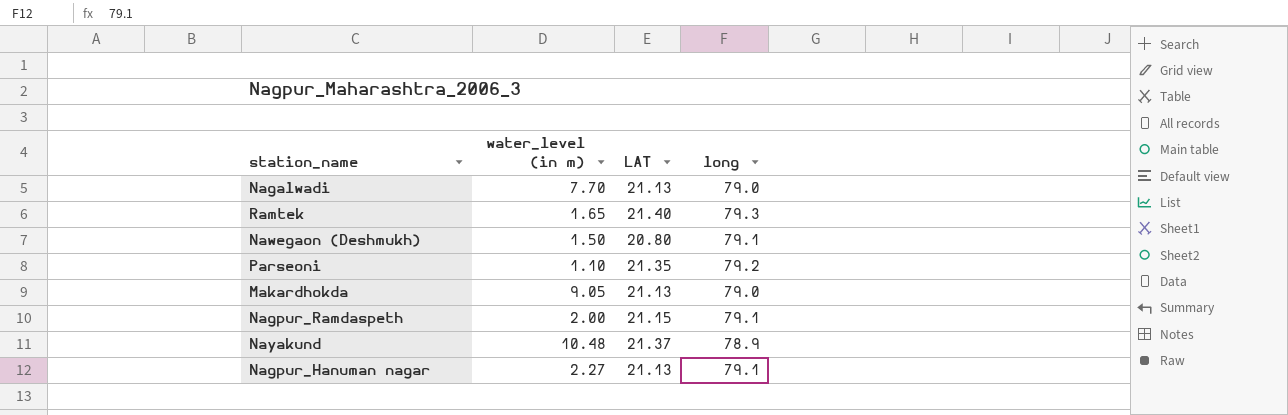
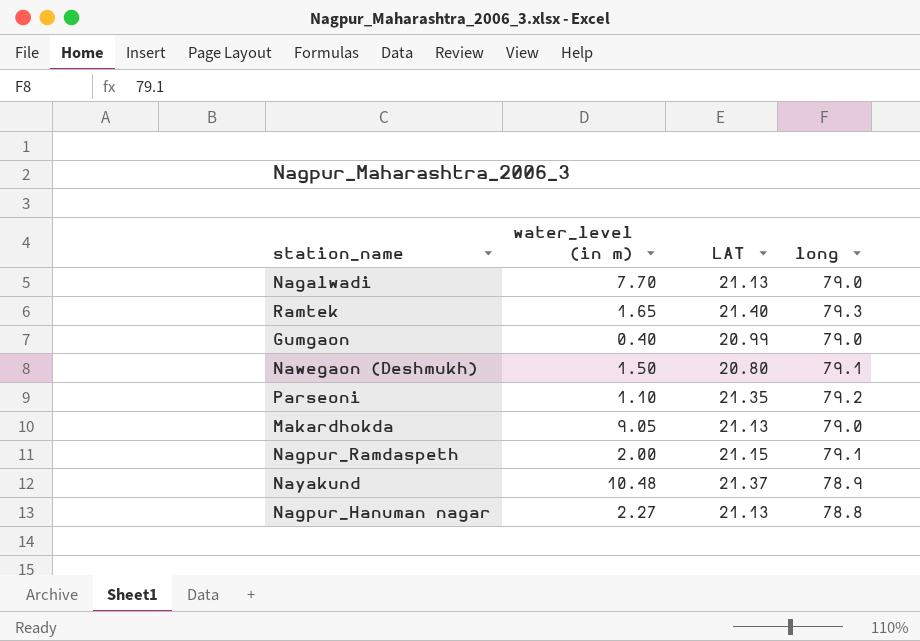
row Gumgaon: none -> 0.40 | 20.99 | 79.0
Nagpur_Hanuman nagar | long: 79.1 -> 78.8

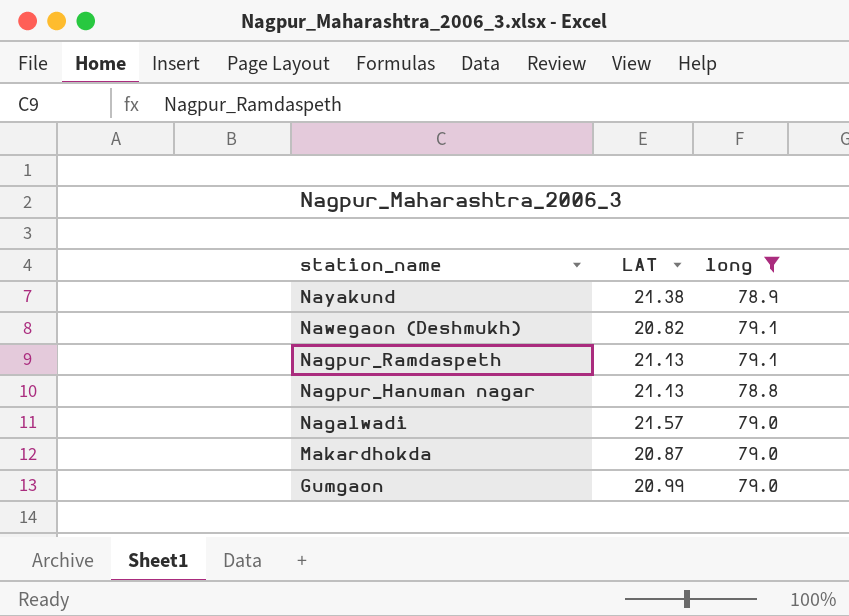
filter: none -> long <= 79.1
row order: none -> station_name descending
column water_level (in m) | position: 2 -> none
Nayakund | LAT: 21.37 -> 21.38
Nawegaon (Deshmukh) | LAT: 20.80 -> 20.82
Nagpur_Ramdaspeth | LAT: 21.15 -> 21.13
Nagalwadi | LAT: 21.13 -> 21.57
Makardhokda | LAT: 21.13 -> 20.87

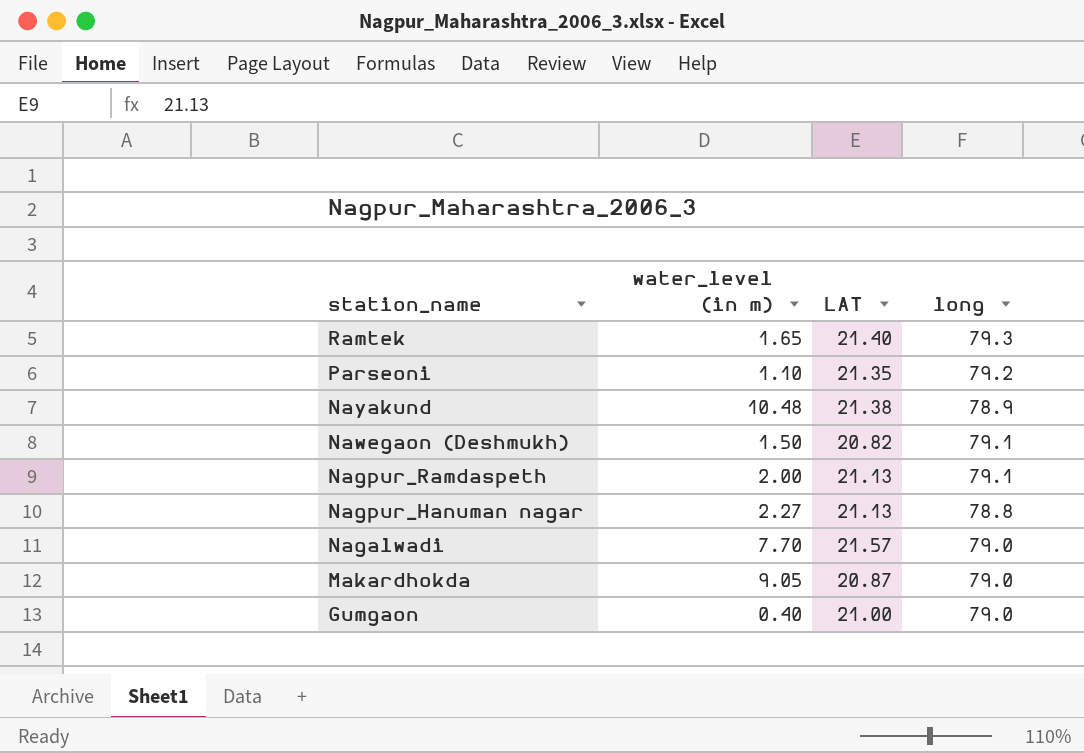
filter: long <= 79.1 -> none
column water_level (in m) | position: none -> 2
Gumgaon | LAT: 20.99 -> 21.00

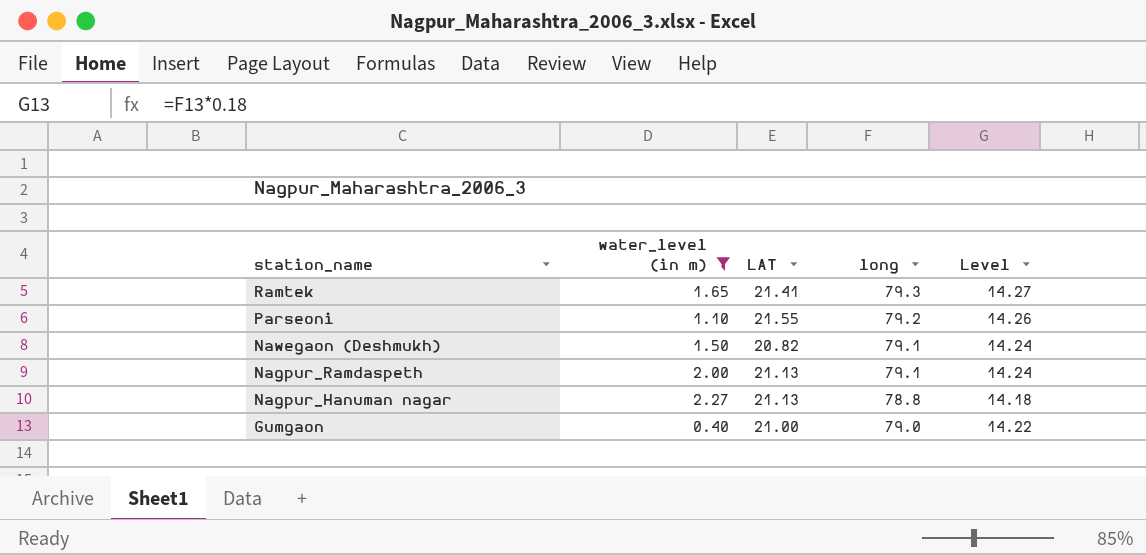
filter: none -> water_level (in m) <= 2.27
column Level | formula: none -> [long] * 0.18
Ramtek | LAT: 21.40 -> 21.41
Parseoni | LAT: 21.35 -> 21.55

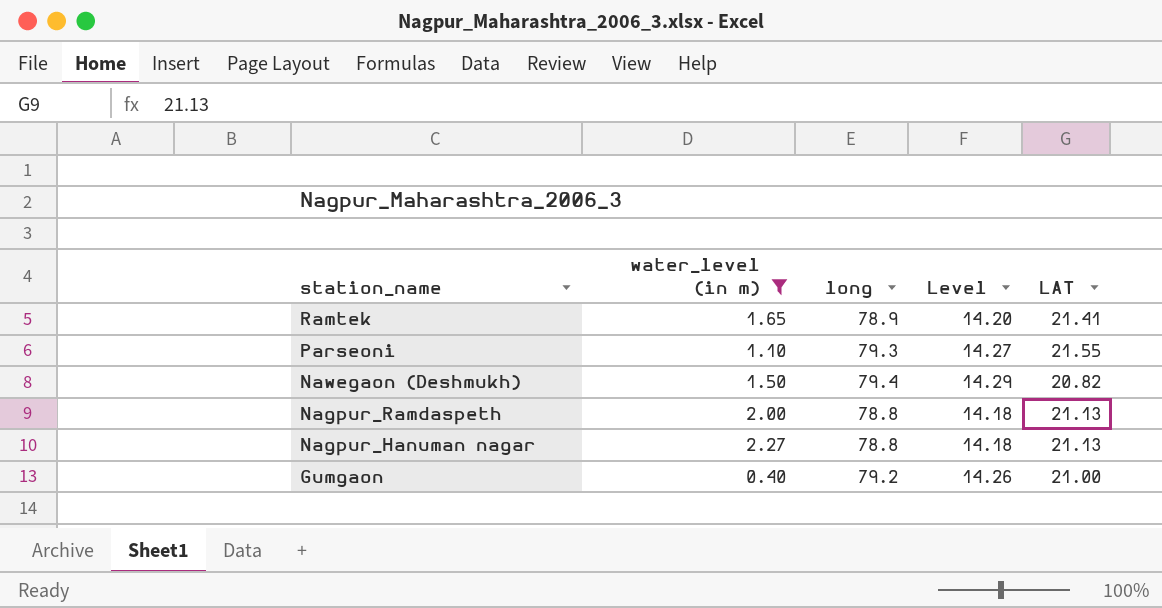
column LAT | position: 3 -> 5
Ramtek | long: 79.3 -> 78.9
Ramtek | Level: 14.27 -> 14.20
Parseoni | long: 79.2 -> 79.3
Parseoni | Level: 14.26 -> 14.27
Nawegaon (Deshmukh) | long: 79.1 -> 79.4
Nawegaon (Deshmukh) | Level: 14.24 -> 14.29
Nagpur_Ramdaspeth | long: 79.1 -> 78.8
Nagpur_Ramdaspeth | Level: 14.24 -> 14.18
Gumgaon | long: 79.0 -> 79.2
Gumgaon | Level: 14.22 -> 14.26

